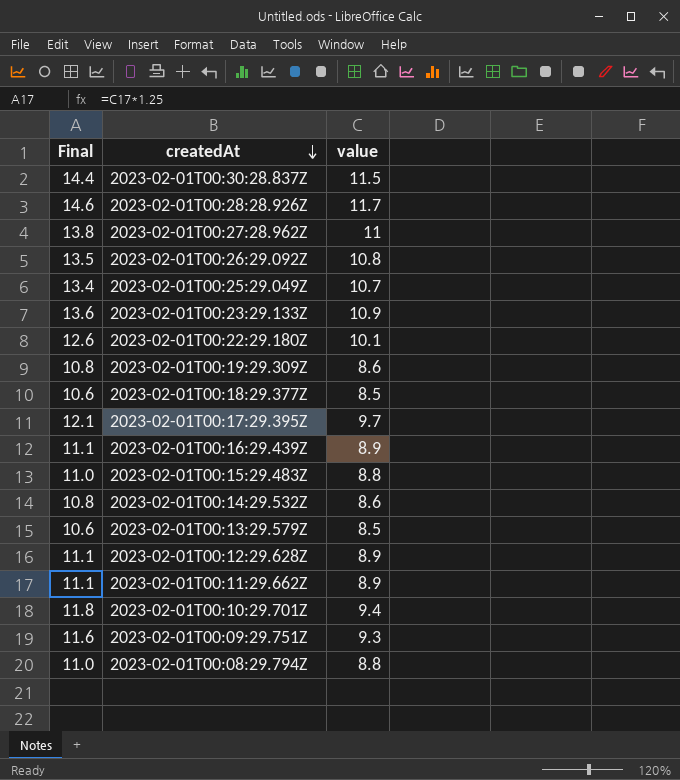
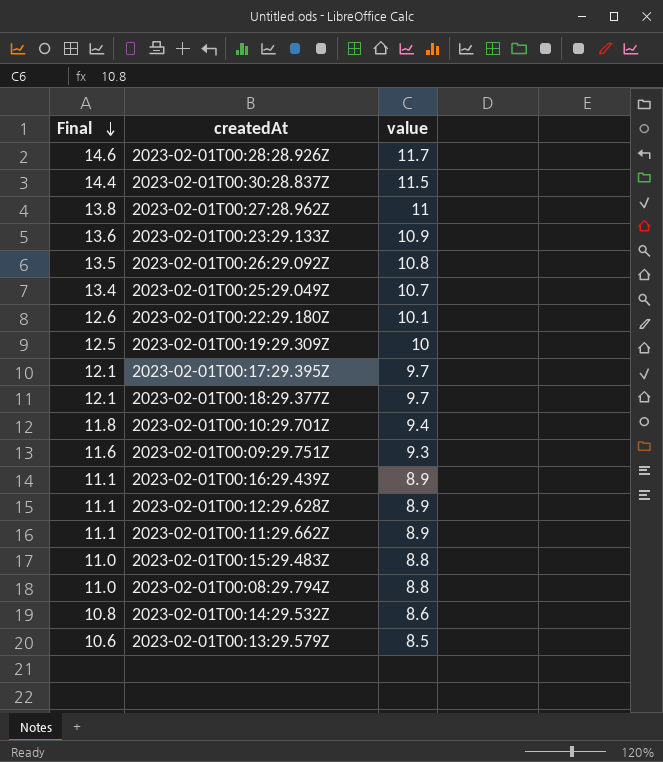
row order: createdAt descending -> Final descending
2023-02-01T00:19:29.309Z | Final: 10.8 -> 12.5
2023-02-01T00:19:29.309Z | value: 8.6 -> 10
2023-02-01T00:18:29.377Z | Final: 10.6 -> 12.1
2023-02-01T00:18:29.377Z | value: 8.5 -> 9.7

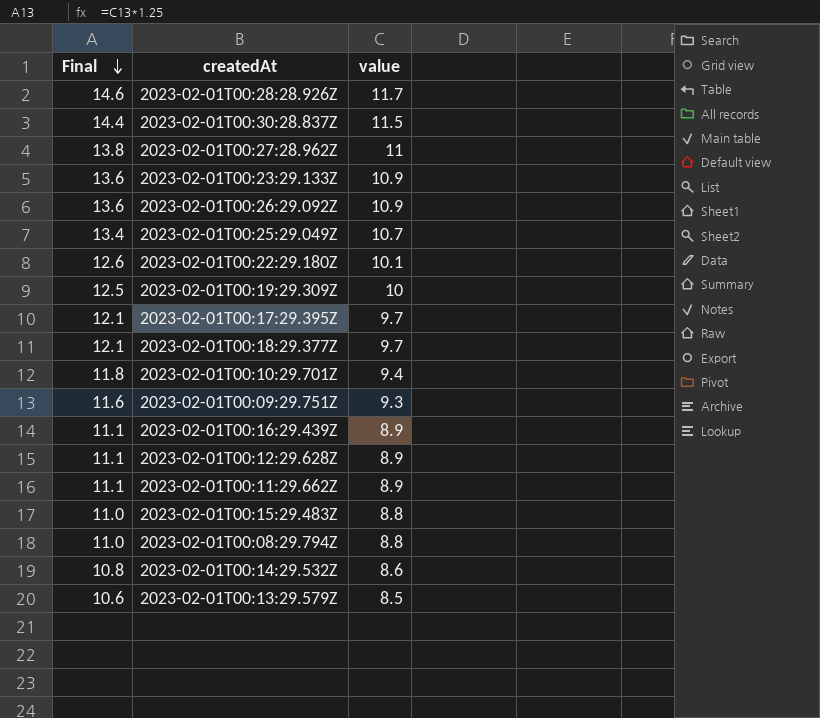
2023-02-01T00:26:29.092Z | Final: 13.5 -> 13.6
2023-02-01T00:26:29.092Z | value: 10.8 -> 10.9

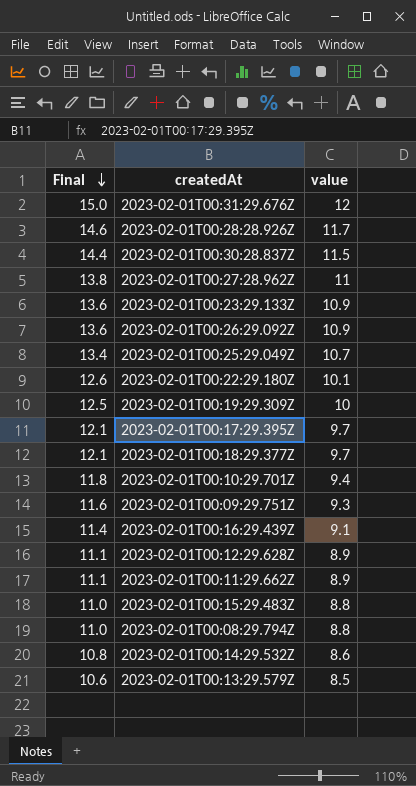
row 2023-02-01T00:31:29.676Z: none -> 15.0 | 12
2023-02-01T00:16:29.439Z | Final: 11.1 -> 11.4
2023-02-01T00:16:29.439Z | value: 8.9 -> 9.1

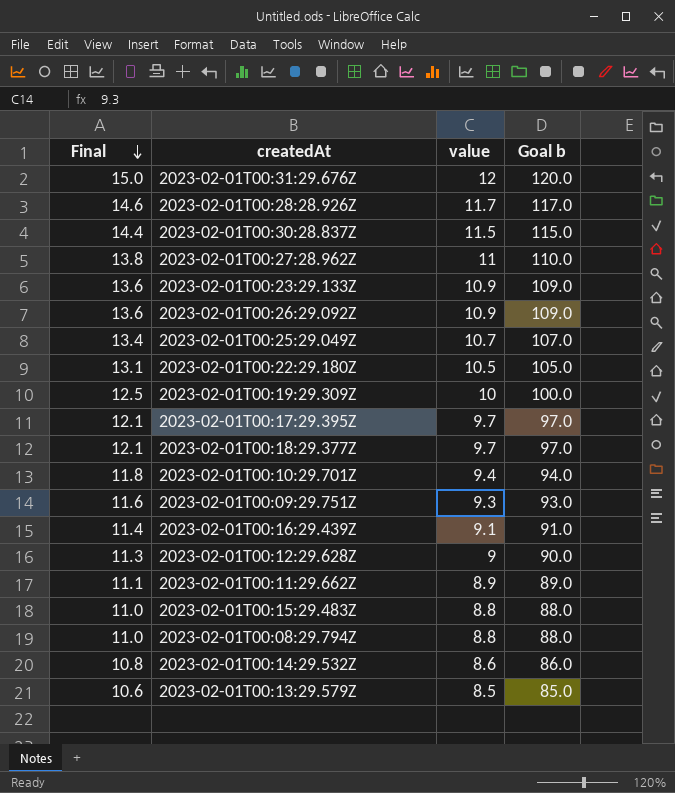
column Goal b | formula: none -> [value] * 10
2023-02-01T00:22:29.180Z | Final: 12.6 -> 13.1
2023-02-01T00:22:29.180Z | value: 10.1 -> 10.5
2023-02-01T00:12:29.628Z | Final: 11.1 -> 11.3
2023-02-01T00:12:29.628Z | value: 8.9 -> 9

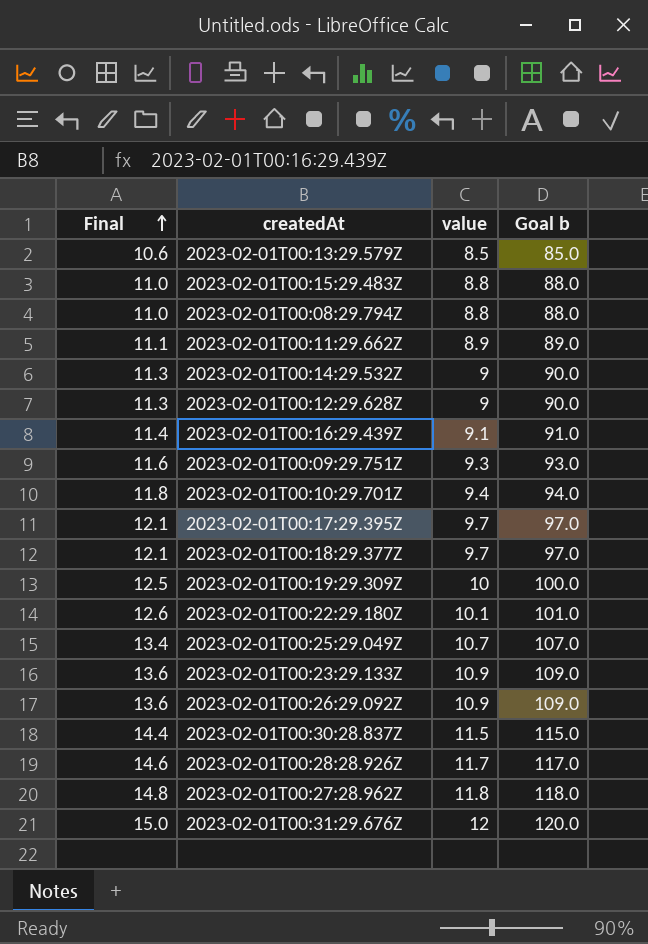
row order: Final descending -> Final ascending
2023-02-01T00:14:29.532Z | Final: 10.8 -> 11.3
2023-02-01T00:14:29.532Z | value: 8.6 -> 9
2023-02-01T00:14:29.532Z | Goal b: 86.0 -> 90.0
2023-02-01T00:22:29.180Z | Final: 13.1 -> 12.6
2023-02-01T00:22:29.180Z | value: 10.5 -> 10.1
2023-02-01T00:22:29.180Z | Goal b: 105.0 -> 101.0
2023-02-01T00:27:28.962Z | Final: 13.8 -> 14.8
2023-02-01T00:27:28.962Z | value: 11 -> 11.8
2023-02-01T00:27:28.962Z | Goal b: 110.0 -> 118.0

